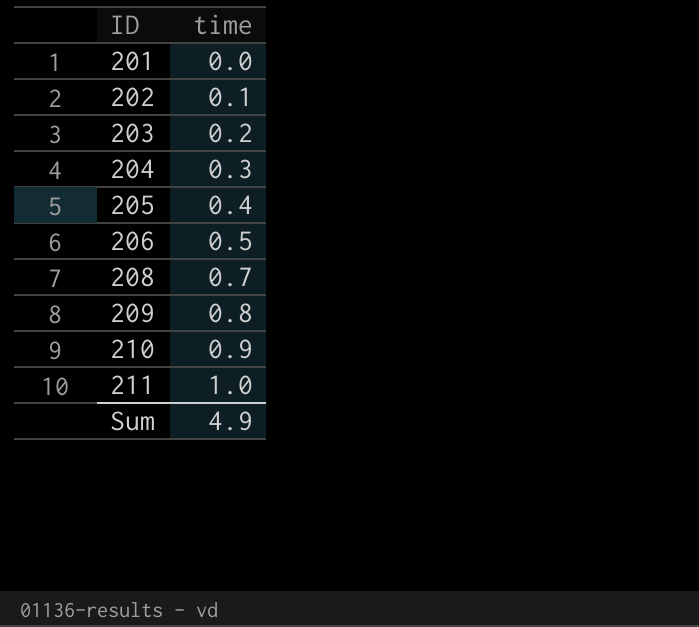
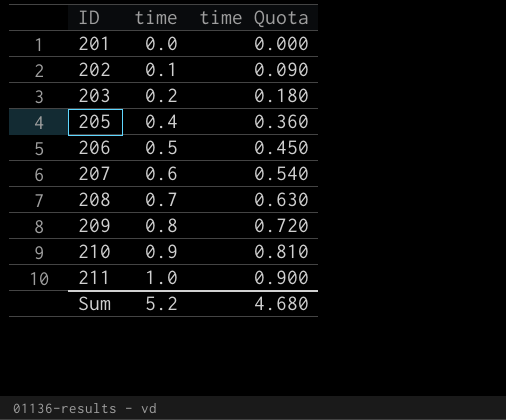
column time Quota | formula: none -> [time] * 0.9
row 204: 0.3 -> none
row 207: none -> 0.6 | 0.540
Sum | time: 4.9 -> 5.2

